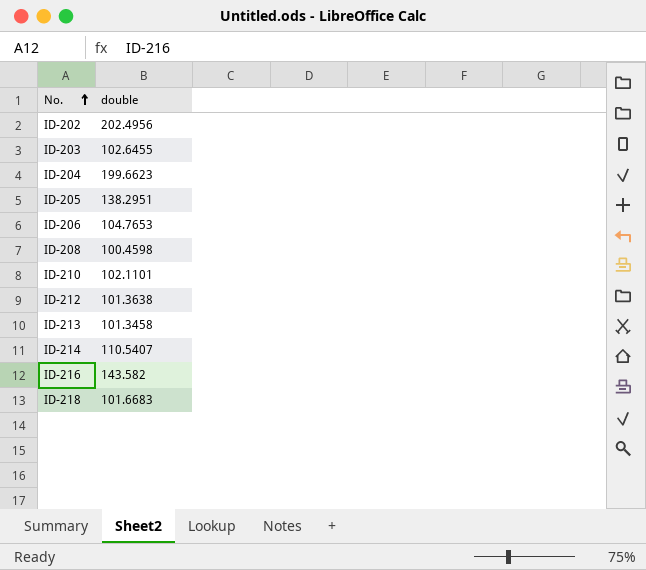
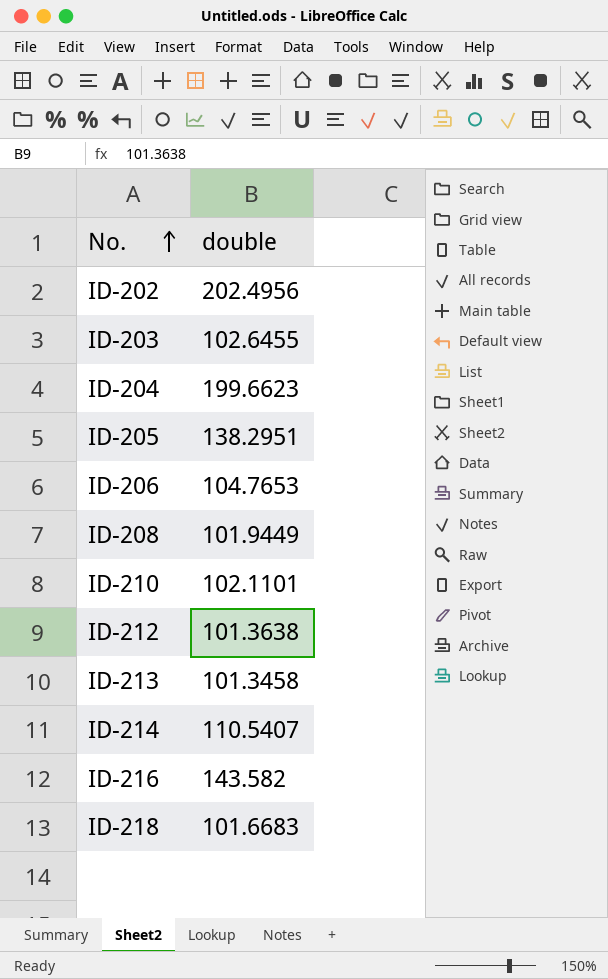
ID-208 | double: 100.4598 -> 101.9449

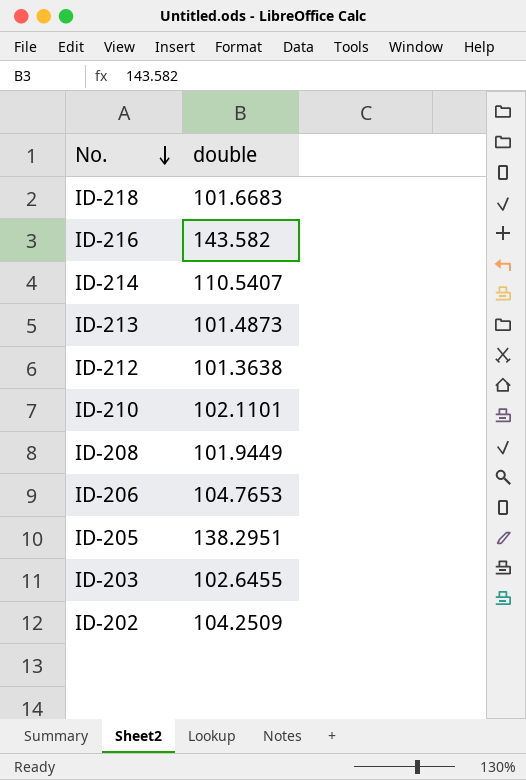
row order: No. ascending -> No. descending
row ID-204: 199.6623 -> none
ID-213 | double: 101.3458 -> 101.4873
ID-202 | double: 202.4956 -> 104.2509

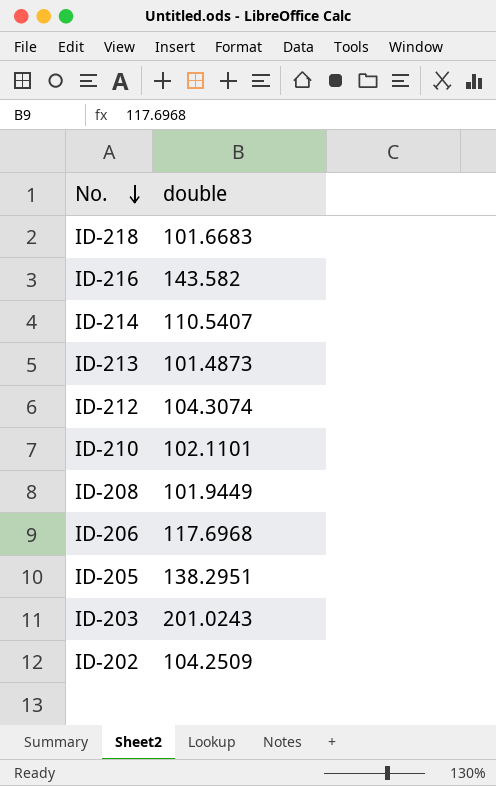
ID-212 | double: 101.3638 -> 104.3074
ID-206 | double: 104.7653 -> 117.6968
ID-203 | double: 102.6455 -> 201.0243

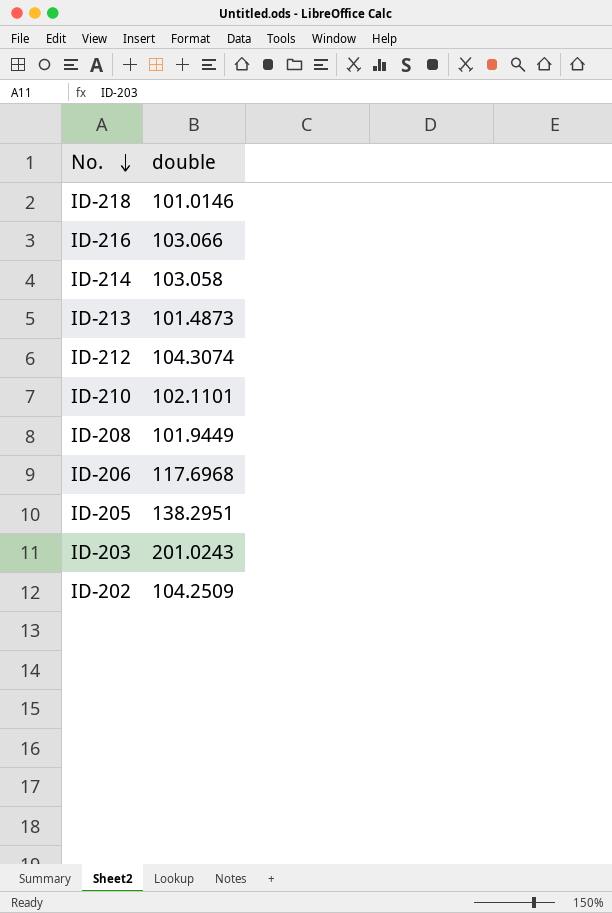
ID-218 | double: 101.6683 -> 101.0146
ID-216 | double: 143.582 -> 103.066
ID-214 | double: 110.5407 -> 103.058

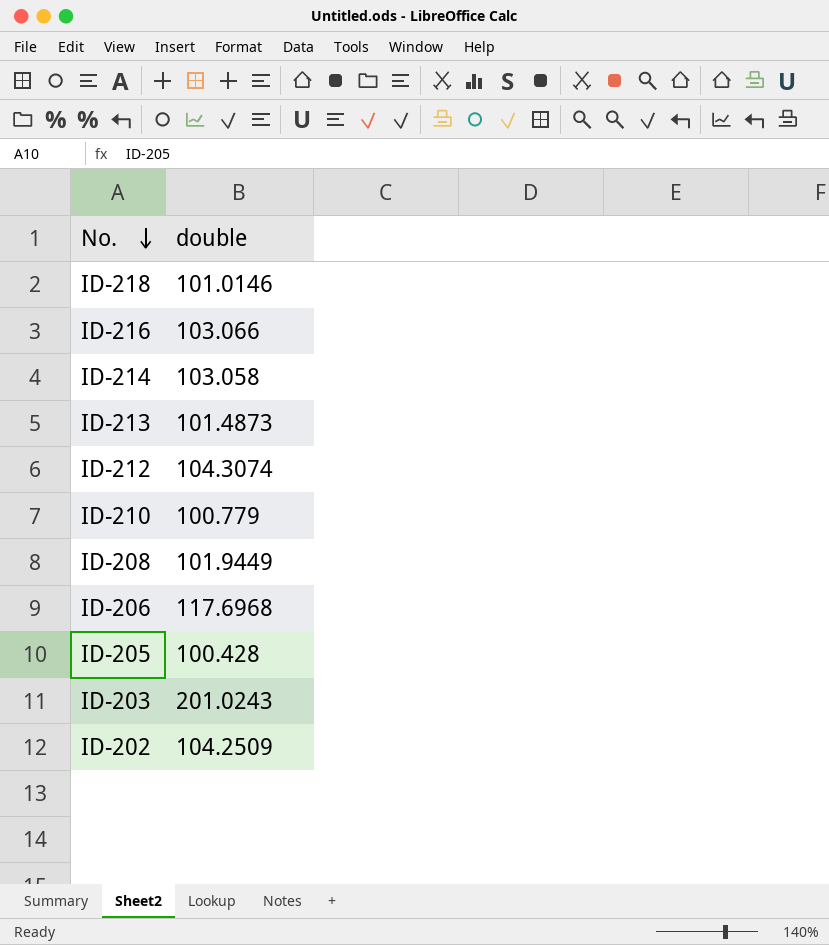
ID-210 | double: 102.1101 -> 100.779
ID-205 | double: 138.2951 -> 100.428

